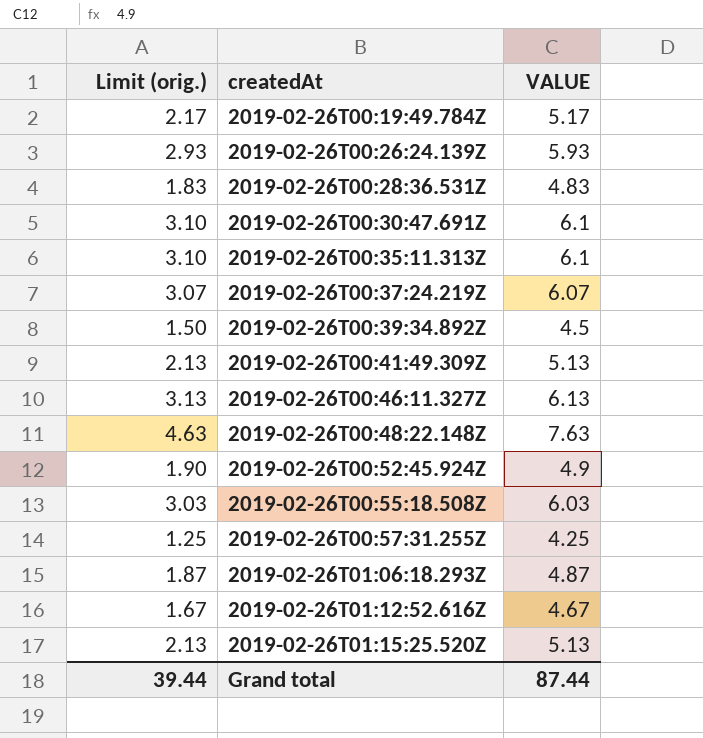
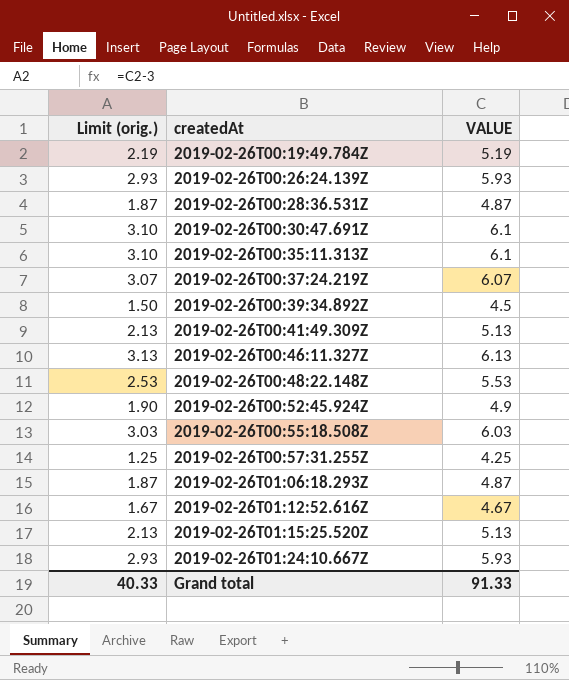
2019-02-26T00:19:49.784Z | Limit (orig.): 2.17 -> 2.19
2019-02-26T00:19:49.784Z | VALUE: 5.17 -> 5.19
2019-02-26T00:28:36.531Z | Limit (orig.): 1.83 -> 1.87
2019-02-26T00:28:36.531Z | VALUE: 4.83 -> 4.87
2019-02-26T00:48:22.148Z | Limit (orig.): 4.63 -> 2.53
2019-02-26T00:48:22.148Z | VALUE: 7.63 -> 5.53
row 2019-02-26T01:24:10.667Z: none -> 2.93 | 5.93
Grand total | Limit (orig.): 39.44 -> 40.33
Grand total | VALUE: 87.44 -> 91.33

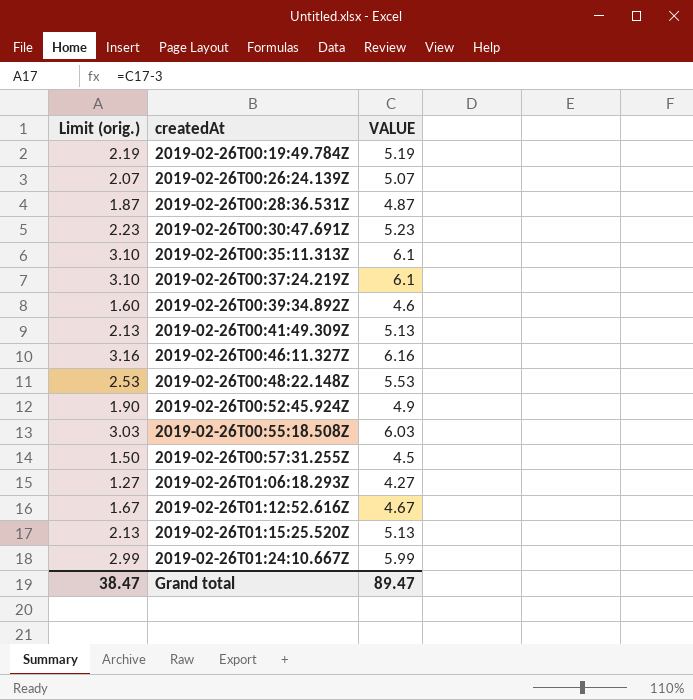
2019-02-26T00:26:24.139Z | Limit (orig.): 2.93 -> 2.07
2019-02-26T00:26:24.139Z | VALUE: 5.93 -> 5.07
2019-02-26T00:30:47.691Z | Limit (orig.): 3.10 -> 2.23
2019-02-26T00:30:47.691Z | VALUE: 6.1 -> 5.23
2019-02-26T00:37:24.219Z | Limit (orig.): 3.07 -> 3.10
2019-02-26T00:37:24.219Z | VALUE: 6.07 -> 6.1
2019-02-26T00:39:34.892Z | Limit (orig.): 1.50 -> 1.60
2019-02-26T00:39:34.892Z | VALUE: 4.5 -> 4.6
2019-02-26T00:46:11.327Z | Limit (orig.): 3.13 -> 3.16
2019-02-26T00:46:11.327Z | VALUE: 6.13 -> 6.16
2019-02-26T00:57:31.255Z | Limit (orig.): 1.25 -> 1.50
2019-02-26T00:57:31.255Z | VALUE: 4.25 -> 4.5
2019-02-26T01:06:18.293Z | Limit (orig.): 1.87 -> 1.27
2019-02-26T01:06:18.293Z | VALUE: 4.87 -> 4.27
2019-02-26T01:24:10.667Z | Limit (orig.): 2.93 -> 2.99
2019-02-26T01:24:10.667Z | VALUE: 5.93 -> 5.99
Grand total | Limit (orig.): 40.33 -> 38.47
Grand total | VALUE: 91.33 -> 89.47

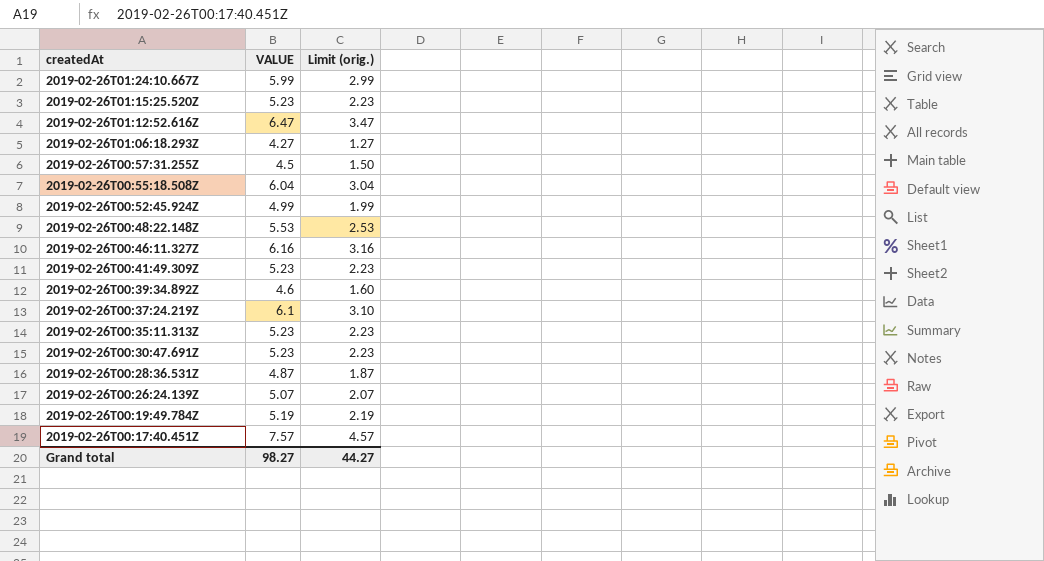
row order: createdAt ascending -> createdAt descending
column Limit (orig.) | position: 1 -> 3
2019-02-26T01:15:25.520Z | VALUE: 5.13 -> 5.23
2019-02-26T01:15:25.520Z | Limit (orig.): 2.13 -> 2.23
2019-02-26T01:12:52.616Z | VALUE: 4.67 -> 6.47
2019-02-26T01:12:52.616Z | Limit (orig.): 1.67 -> 3.47
2019-02-26T00:55:18.508Z | VALUE: 6.03 -> 6.04
2019-02-26T00:55:18.508Z | Limit (orig.): 3.03 -> 3.04
2019-02-26T00:52:45.924Z | VALUE: 4.9 -> 4.99
2019-02-26T00:52:45.924Z | Limit (orig.): 1.90 -> 1.99
2019-02-26T00:41:49.309Z | VALUE: 5.13 -> 5.23
2019-02-26T00:41:49.309Z | Limit (orig.): 2.13 -> 2.23
2019-02-26T00:35:11.313Z | VALUE: 6.1 -> 5.23
2019-02-26T00:35:11.313Z | Limit (orig.): 3.10 -> 2.23
row 2019-02-26T00:17:40.451Z: none -> 7.57 | 4.57
Grand total | VALUE: 89.47 -> 98.27
Grand total | Limit (orig.): 38.47 -> 44.27

